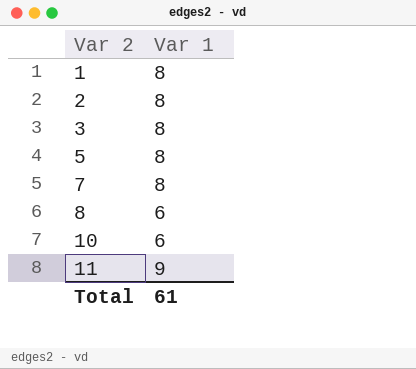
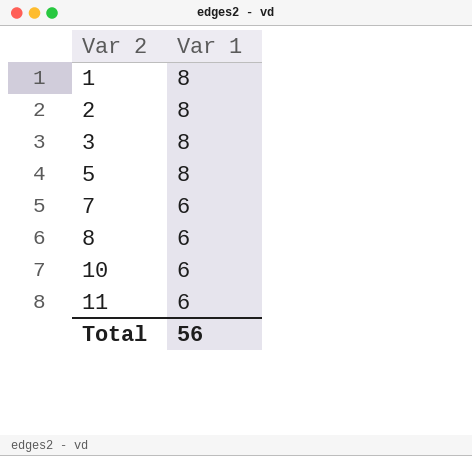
7 | Var 1: 8 -> 6
11 | Var 1: 9 -> 6
Total | Var 1: 61 -> 56

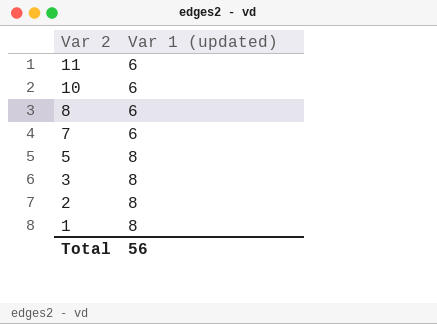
row order: Var 2 ascending -> Var 2 descending
column name: Var 1 -> Var 1 (updated)

